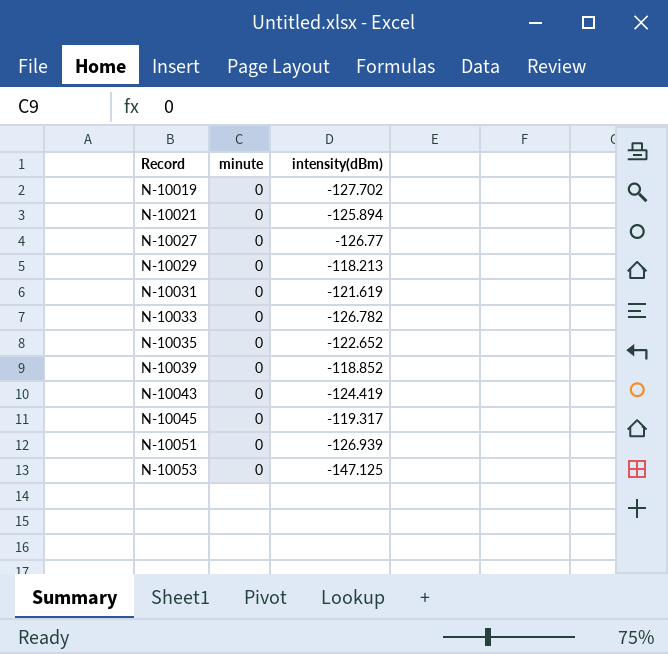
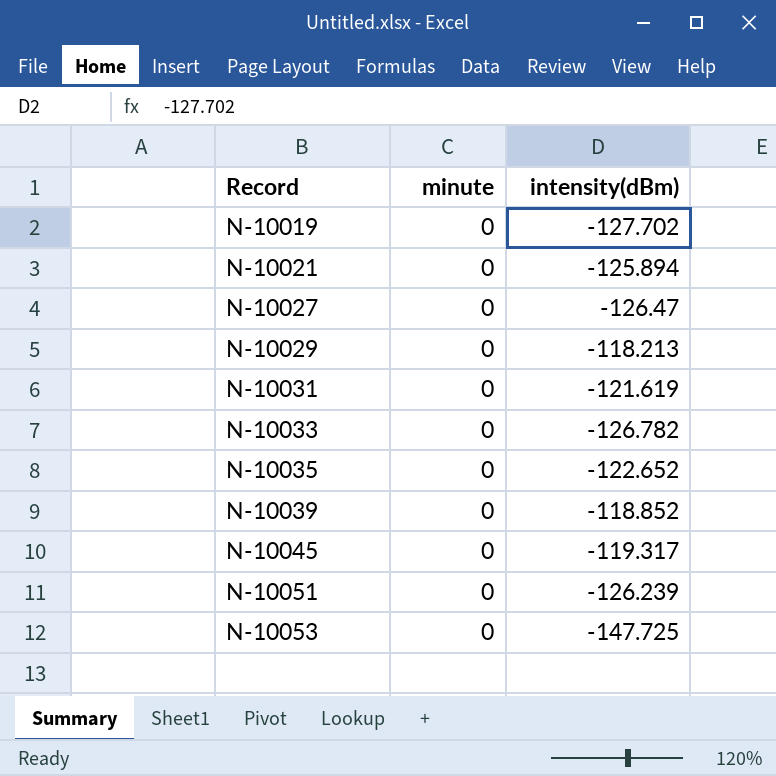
row N-10043: 0 | -124.419 -> none
N-10027 | intensity(dBm): -126.77 -> -126.47
N-10051 | intensity(dBm): -126.939 -> -126.239
N-10053 | intensity(dBm): -147.125 -> -147.725

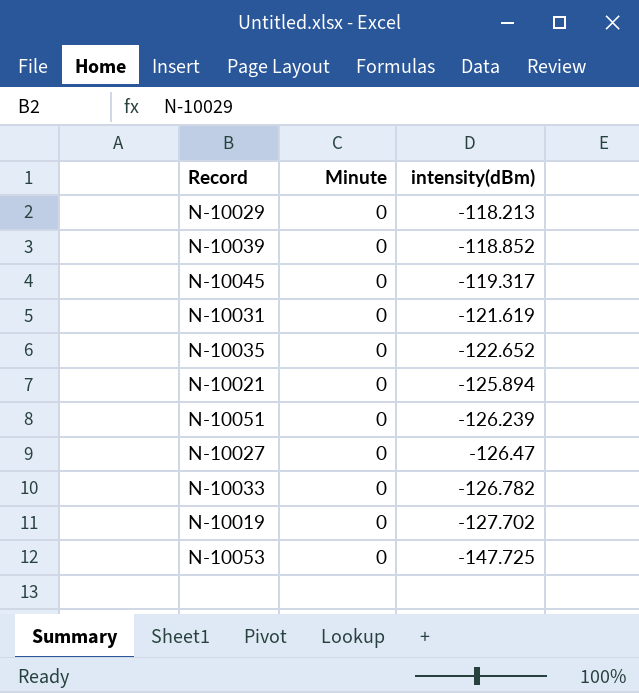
row order: Record ascending -> intensity(dBm) descending
column name: minute -> Minute

